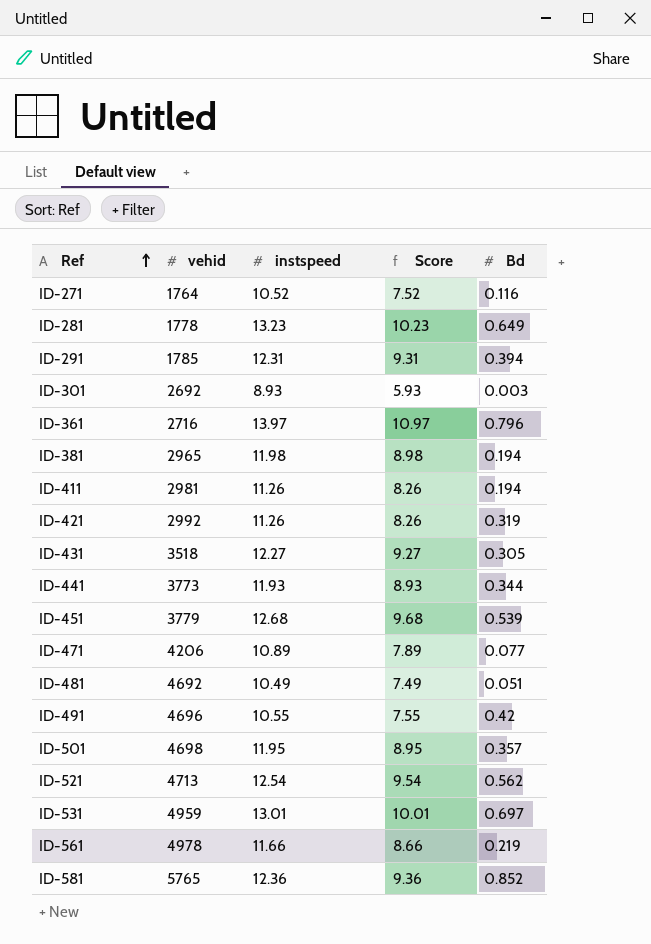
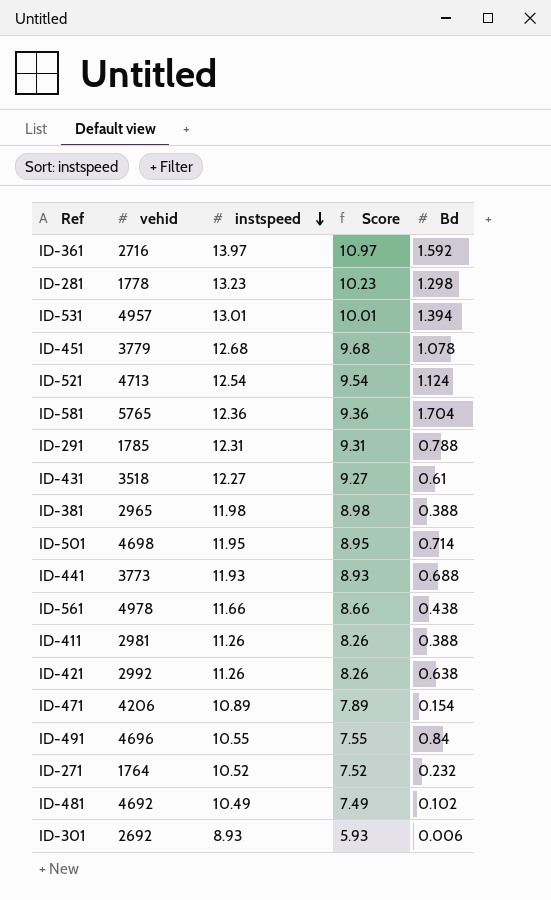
row order: Ref ascending -> instspeed descending
ID-361 | Bd: 0.796 -> 1.592
ID-281 | Bd: 0.649 -> 1.298
ID-531 | vehid: 4959 -> 4957
ID-531 | Bd: 0.697 -> 1.394
ID-451 | Bd: 0.539 -> 1.078
ID-521 | Bd: 0.562 -> 1.124
ID-581 | Bd: 0.852 -> 1.704
ID-291 | Bd: 0.394 -> 0.788
ID-431 | Bd: 0.305 -> 0.61
ID-381 | Bd: 0.194 -> 0.388
ID-501 | Bd: 0.357 -> 0.714
ID-441 | Bd: 0.344 -> 0.688
ID-561 | Bd: 0.219 -> 0.438
ID-411 | Bd: 0.194 -> 0.388
ID-421 | Bd: 0.319 -> 0.638
ID-471 | Bd: 0.077 -> 0.154
ID-491 | Bd: 0.42 -> 0.84
ID-271 | Bd: 0.116 -> 0.232
ID-481 | Bd: 0.051 -> 0.102
ID-301 | Bd: 0.003 -> 0.006

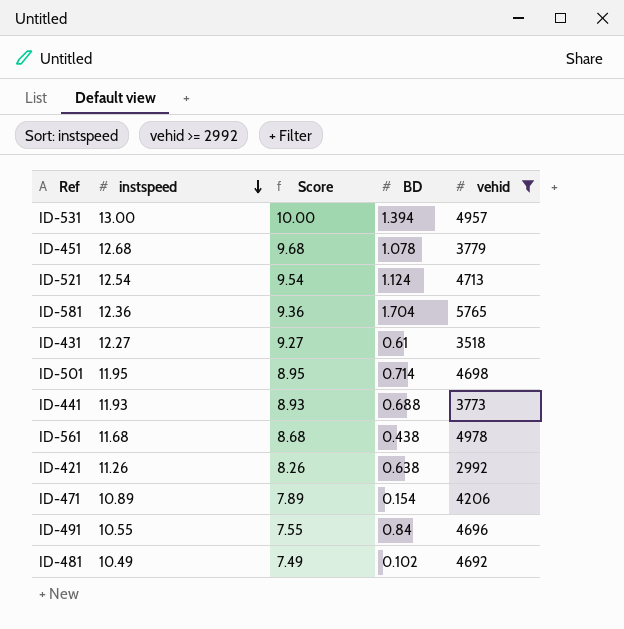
filter: none -> vehid >= 2992
column name: Bd -> BD
column vehid | position: 2 -> 5
ID-531 | instspeed: 13.01 -> 13.00
ID-531 | Score: 10.01 -> 10.00
ID-561 | instspeed: 11.66 -> 11.68
ID-561 | Score: 8.66 -> 8.68

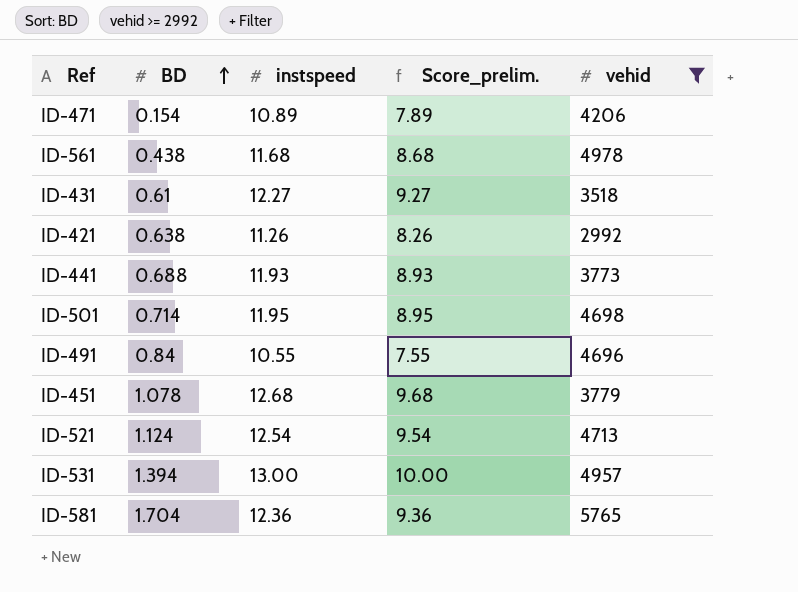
row order: instspeed descending -> BD ascending
column BD | position: 4 -> 2
column name: Score -> Score_prelim.
row ID-481: 10.49 | 7.49 | 0.102 | 4692 -> none

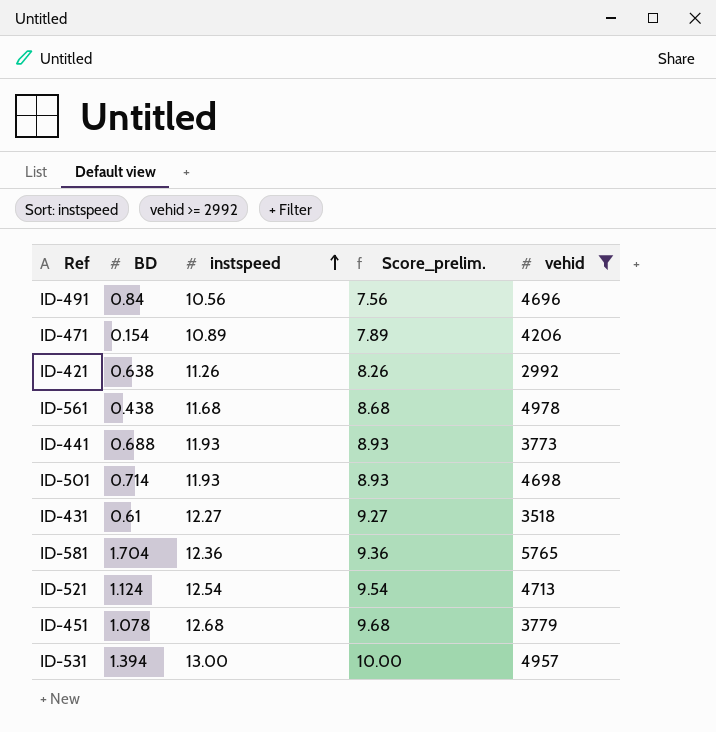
row order: BD ascending -> instspeed ascending
ID-491 | instspeed: 10.55 -> 10.56
ID-491 | Score_prelim.: 7.55 -> 7.56
ID-501 | instspeed: 11.95 -> 11.93
ID-501 | Score_prelim.: 8.95 -> 8.93

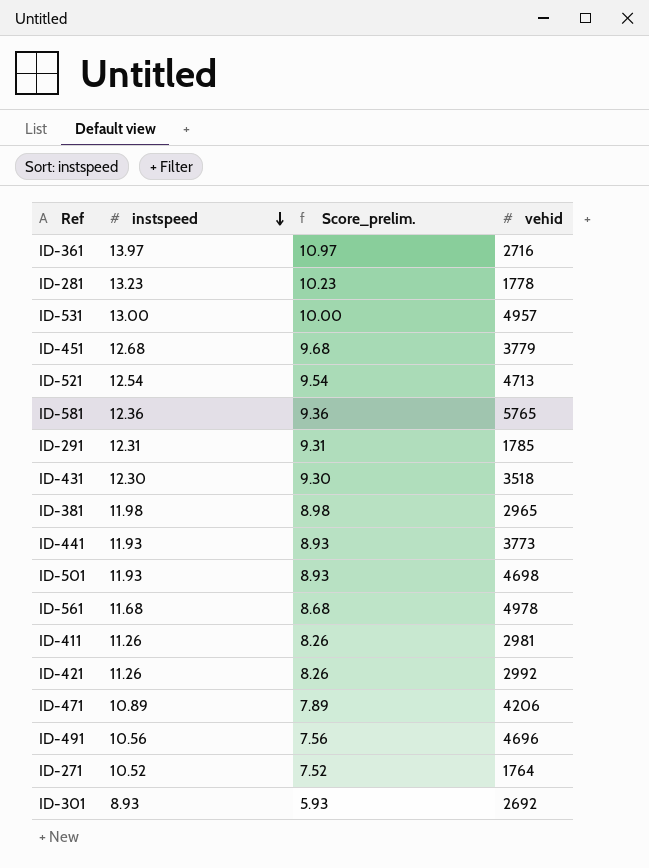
filter: vehid >= 2992 -> none
row order: instspeed ascending -> instspeed descending
column BD | position: 2 -> none
ID-431 | instspeed: 12.27 -> 12.30
ID-431 | Score_prelim.: 9.27 -> 9.30

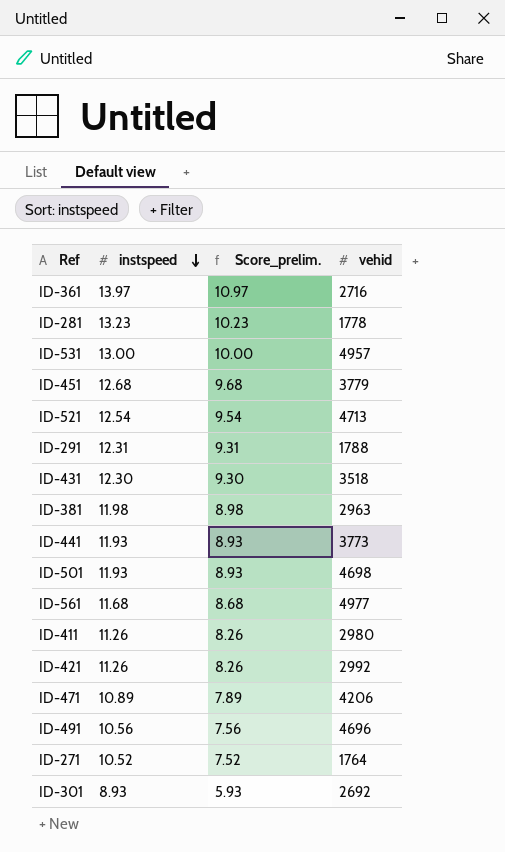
row ID-581: 12.36 | 9.36 | 5765 -> none
ID-291 | vehid: 1785 -> 1788
ID-381 | vehid: 2965 -> 2963
ID-561 | vehid: 4978 -> 4977
ID-411 | vehid: 2981 -> 2980

